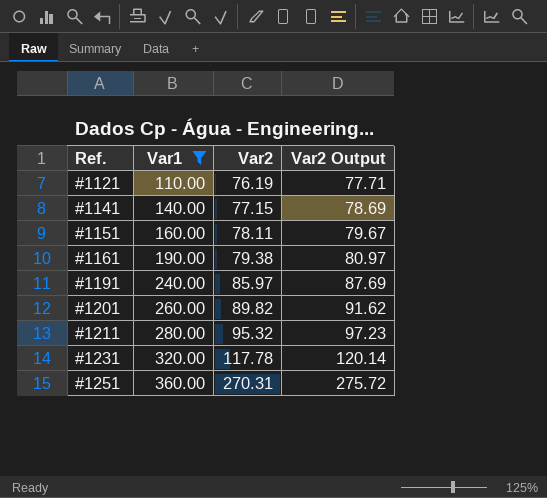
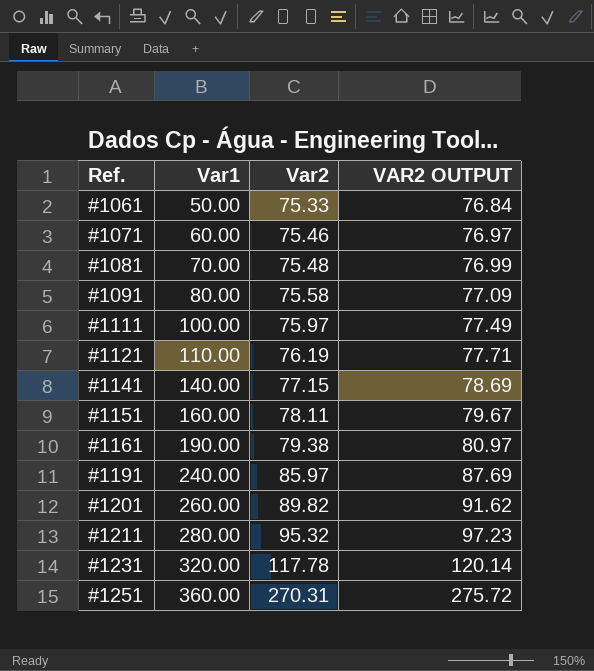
filter: Var1 >= 110.00 -> none
column name: Var2 Output -> VAR2 OUTPUT

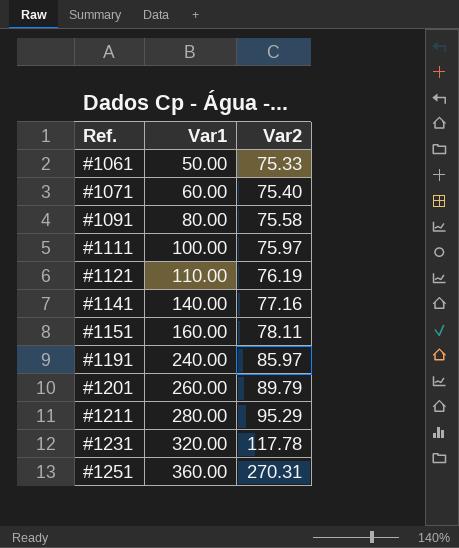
column VAR2 OUTPUT | formula: [Var2] * 1.02 -> none
row #1081: 70.00 | 75.48 | 76.99 -> none
row #1161: 190.00 | 79.38 | 80.97 -> none
#1071 | Var2: 75.46 -> 75.40
#1141 | Var2: 77.15 -> 77.16
#1201 | Var2: 89.82 -> 89.79
#1211 | Var2: 95.32 -> 95.29

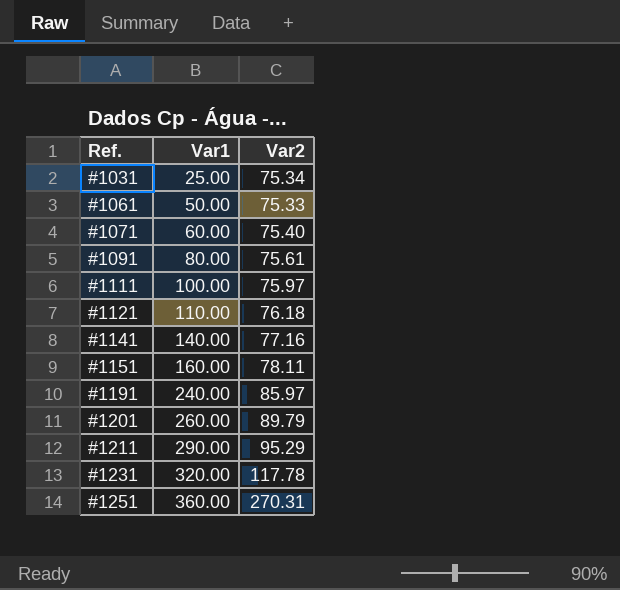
row #1031: none -> 25.00 | 75.34
#1091 | Var2: 75.58 -> 75.61
#1121 | Var2: 76.19 -> 76.18
#1211 | Var1: 280.00 -> 290.00

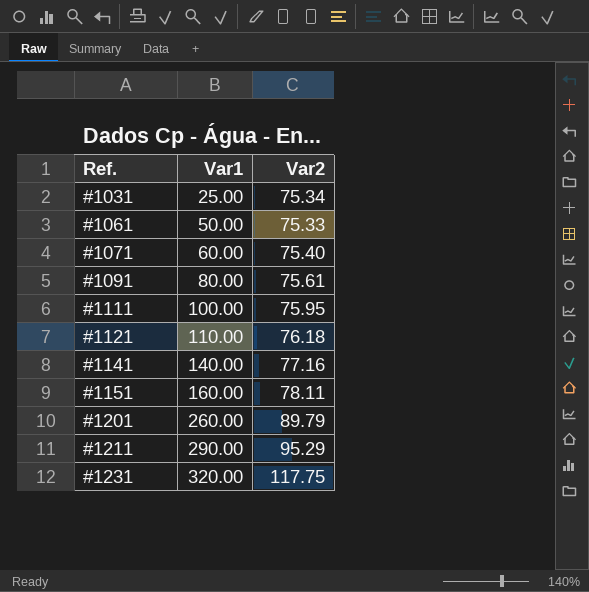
row #1191: 240.00 | 85.97 -> none
row #1251: 360.00 | 270.31 -> none
#1111 | Var2: 75.97 -> 75.95
#1231 | Var2: 117.78 -> 117.75

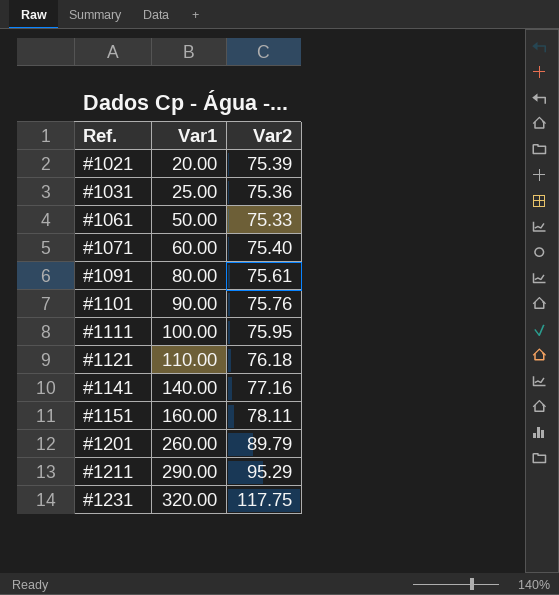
row #1021: none -> 20.00 | 75.39
#1031 | Var2: 75.34 -> 75.36
row #1101: none -> 90.00 | 75.76

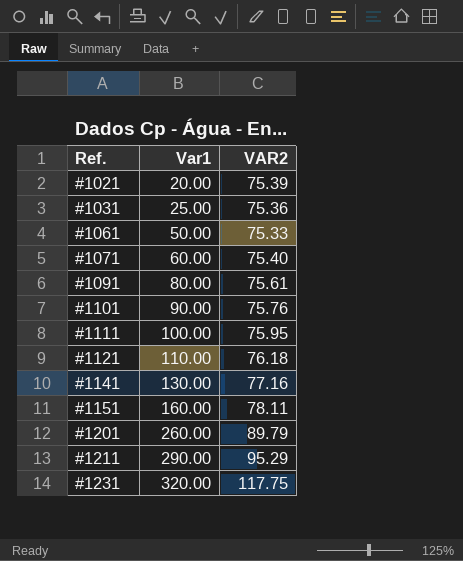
column name: Var2 -> VAR2
#1141 | Var1: 140.00 -> 130.00

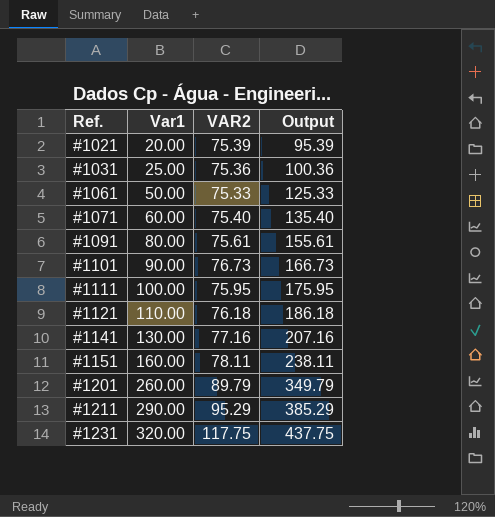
column Output | formula: none -> [Var1] + [VAR2]
#1101 | VAR2: 75.76 -> 76.73

